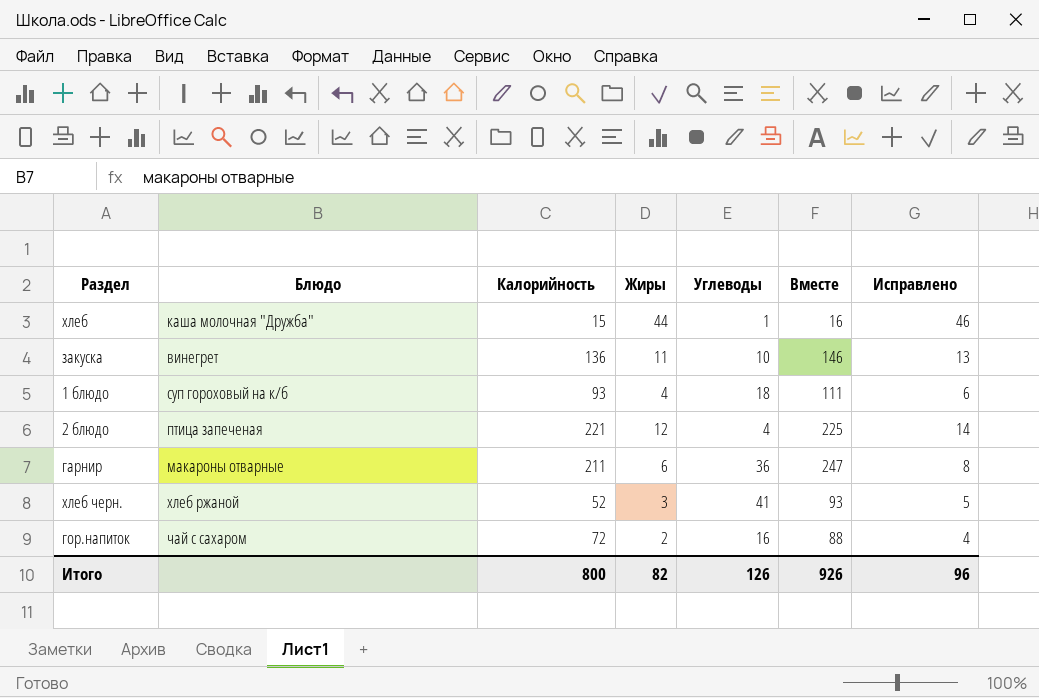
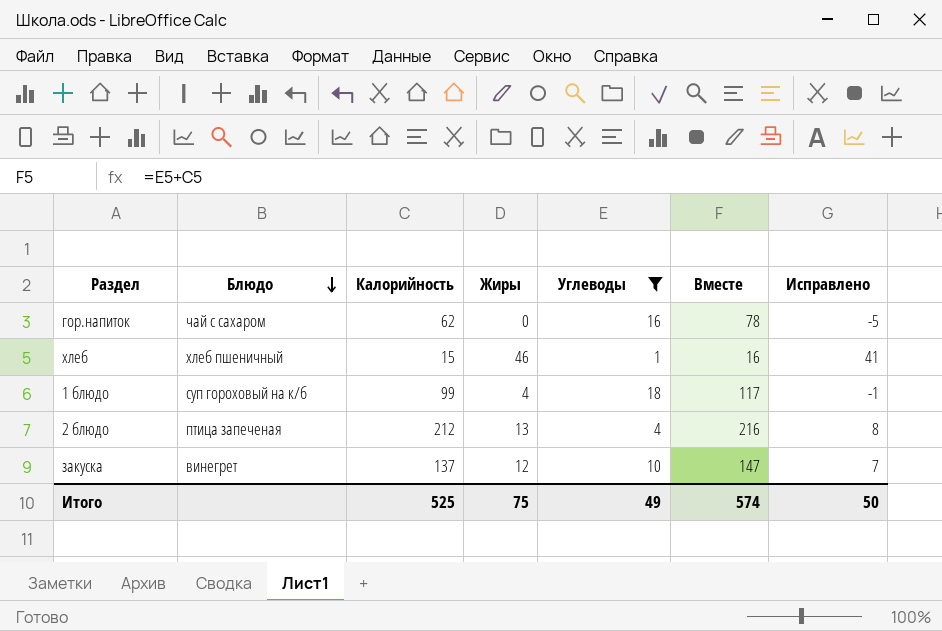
filter: none -> Углеводы <= 18
row order: none -> Блюдо descending
column Исправлено | formula: [Жиры] + 2 -> [Жиры] - 5
гор.напиток | Калорийность: 72 -> 62
гор.напиток | Жиры: 2 -> 0
гор.напиток | Вместе: 88 -> 78
хлеб | Блюдо: каша молочная "Дружба" -> хлеб пшеничный
хлеб | Жиры: 44 -> 46
1 блюдо | Калорийность: 93 -> 99
1 блюдо | Вместе: 111 -> 117
2 блюдо | Калорийность: 221 -> 212
2 блюдо | Жиры: 12 -> 13
2 блюдо | Вместе: 225 -> 216
закуска | Калорийность: 136 -> 137
закуска | Жиры: 11 -> 12
закуска | Вместе: 146 -> 147
Итого | Калорийность: 800 -> 525
Итого | Жиры: 82 -> 75
Итого | Углеводы: 126 -> 49
Итого | Вместе: 926 -> 574
Итого | Исправлено: 96 -> 50

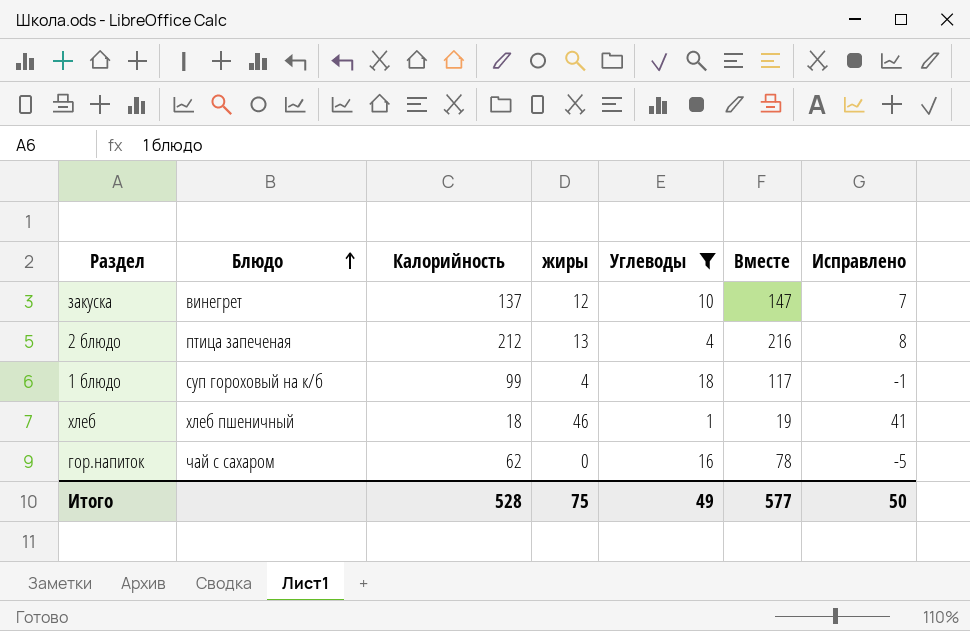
row order: Блюдо descending -> Блюдо ascending
column name: Жиры -> жиры
хлеб | Калорийность: 15 -> 18
хлеб | Вместе: 16 -> 19
Итого | Калорийность: 525 -> 528
Итого | Вместе: 574 -> 577

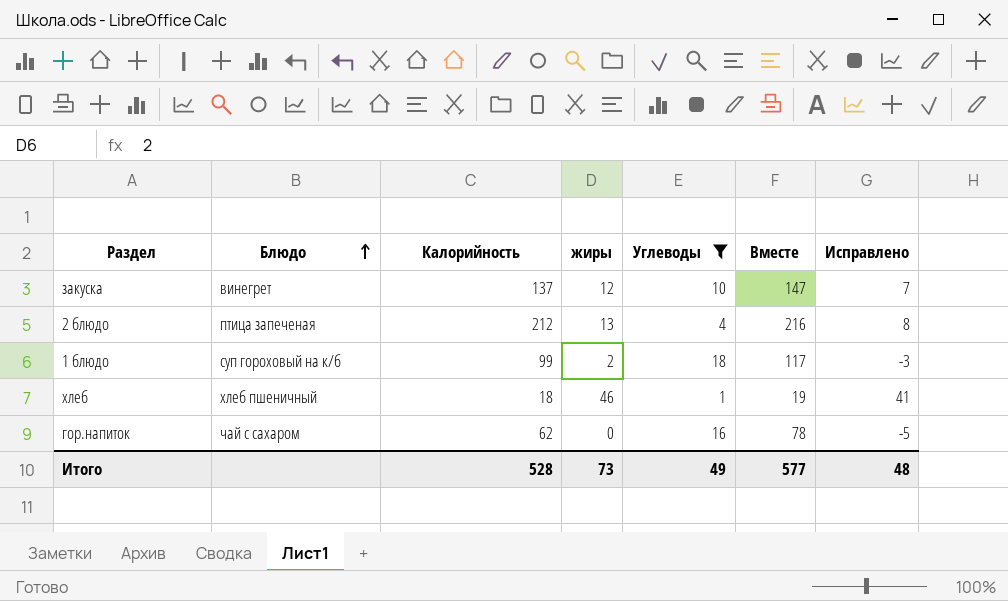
1 блюдо | жиры: 4 -> 2
1 блюдо | Исправлено: -1 -> -3
Итого | жиры: 75 -> 73
Итого | Исправлено: 50 -> 48

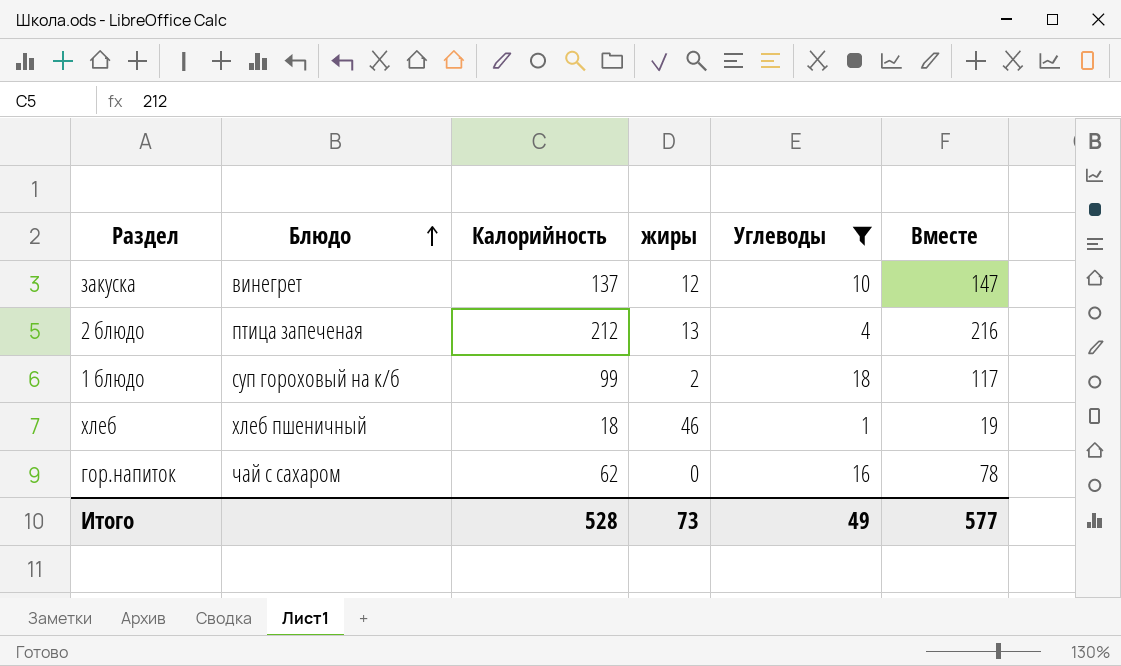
column Исправлено | formula: [жиры] - 5 -> none

